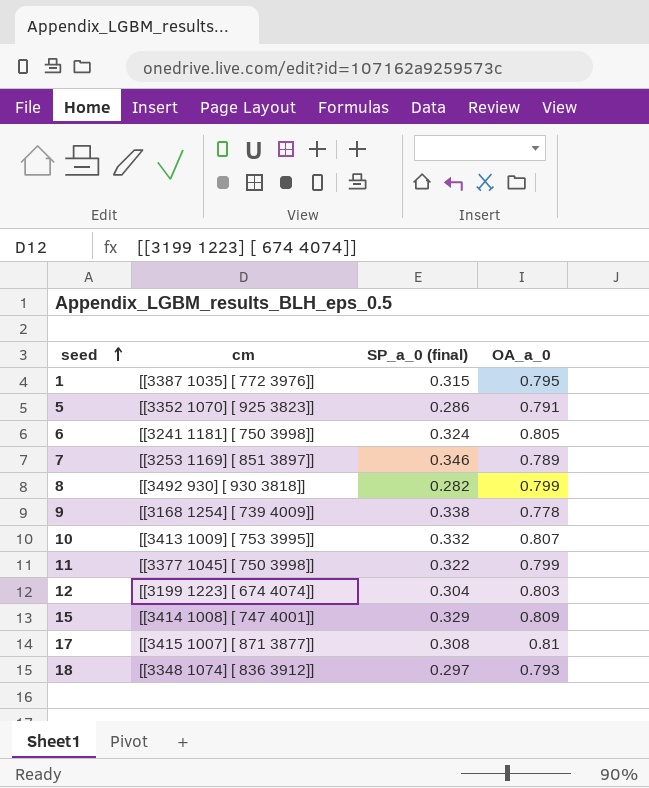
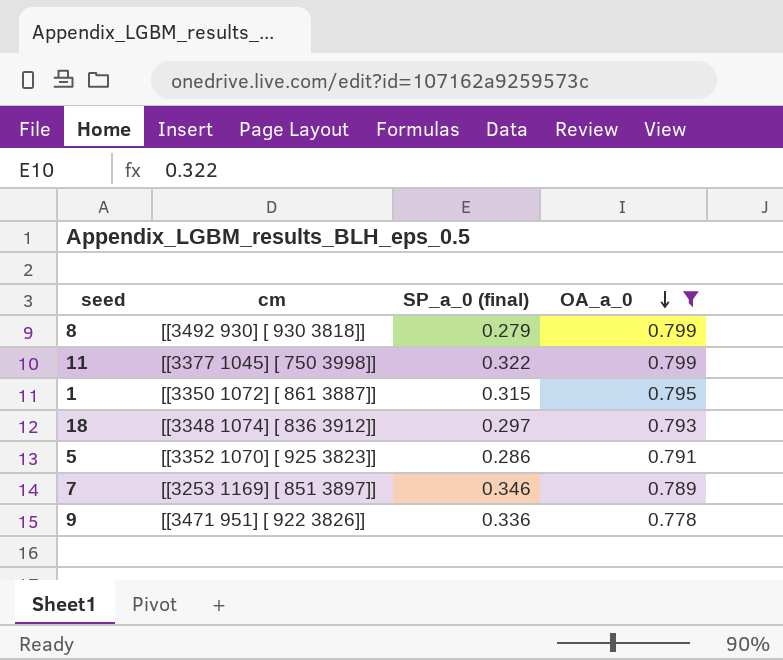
filter: none -> OA_a_0 <= 0.799
row order: seed ascending -> OA_a_0 descending
8 | SP_a_0 (final): 0.282 -> 0.279
1 | cm: [[3387 1035] [ 772 3976]] -> [[3350 1072] [ 861 3887]]
9 | cm: [[3168 1254] [ 739 4009]] -> [[3471 951] [ 922 3826]]
9 | SP_a_0 (final): 0.338 -> 0.336

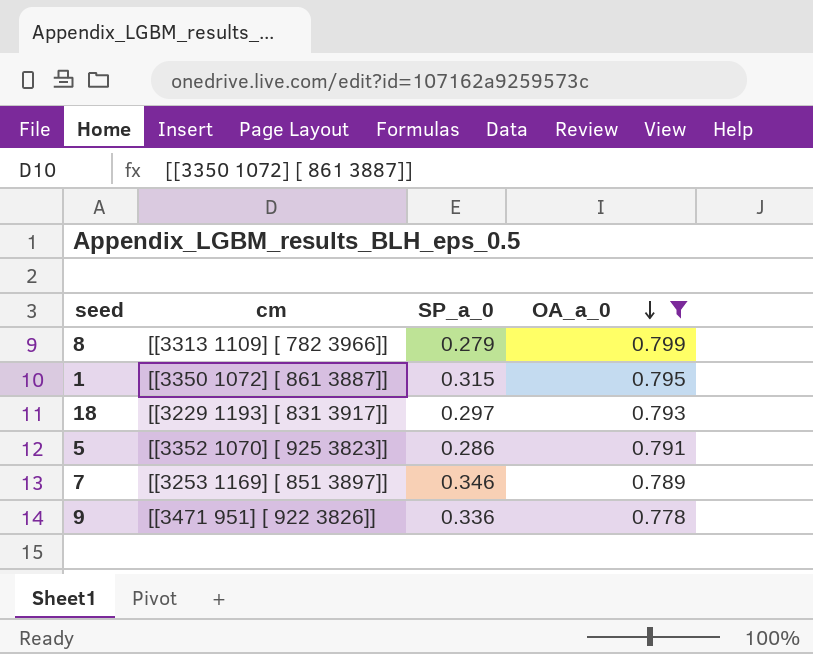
column name: SP_a_0 (final) -> SP_a_0
row 11: [[3377 1045] [ 750 3998]] | 0.322 | 0.799 -> none
8 | cm: [[3492 930] [ 930 3818]] -> [[3313 1109] [ 782 3966]]
18 | cm: [[3348 1074] [ 836 3912]] -> [[3229 1193] [ 831 3917]]

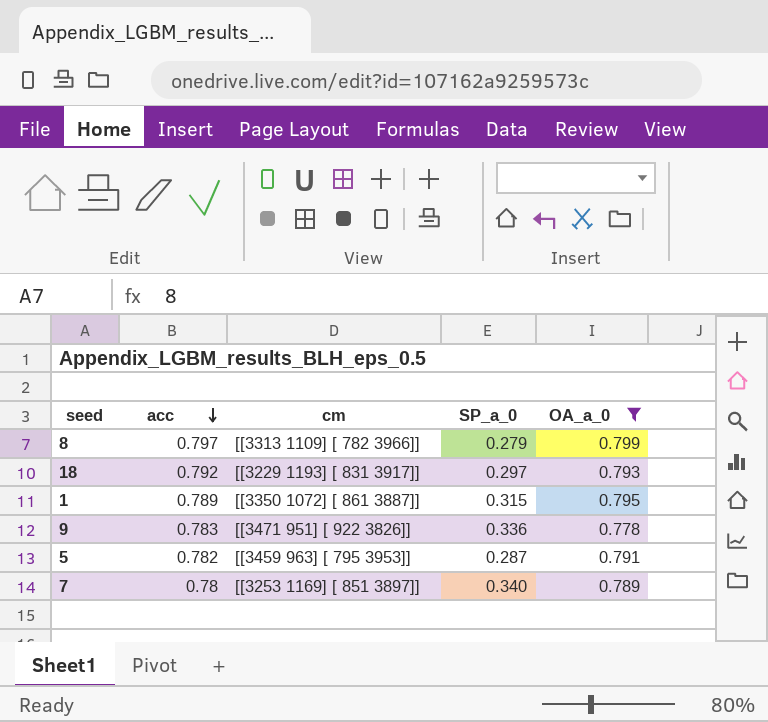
row order: OA_a_0 descending -> acc descending
column acc | position: none -> 2
5 | cm: [[3352 1070] [ 925 3823]] -> [[3459 963] [ 795 3953]]
5 | SP_a_0: 0.286 -> 0.287
7 | SP_a_0: 0.346 -> 0.340

